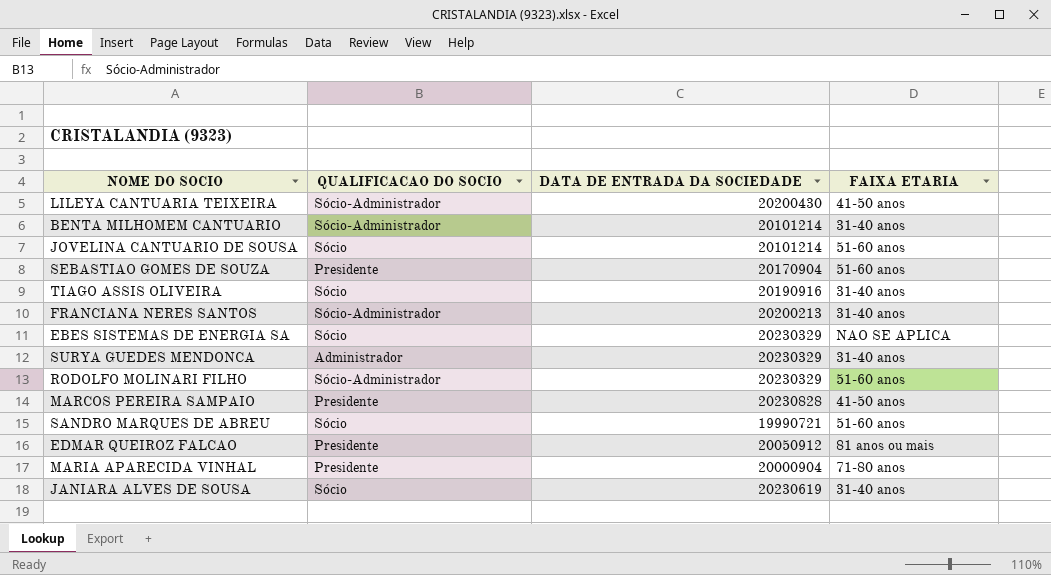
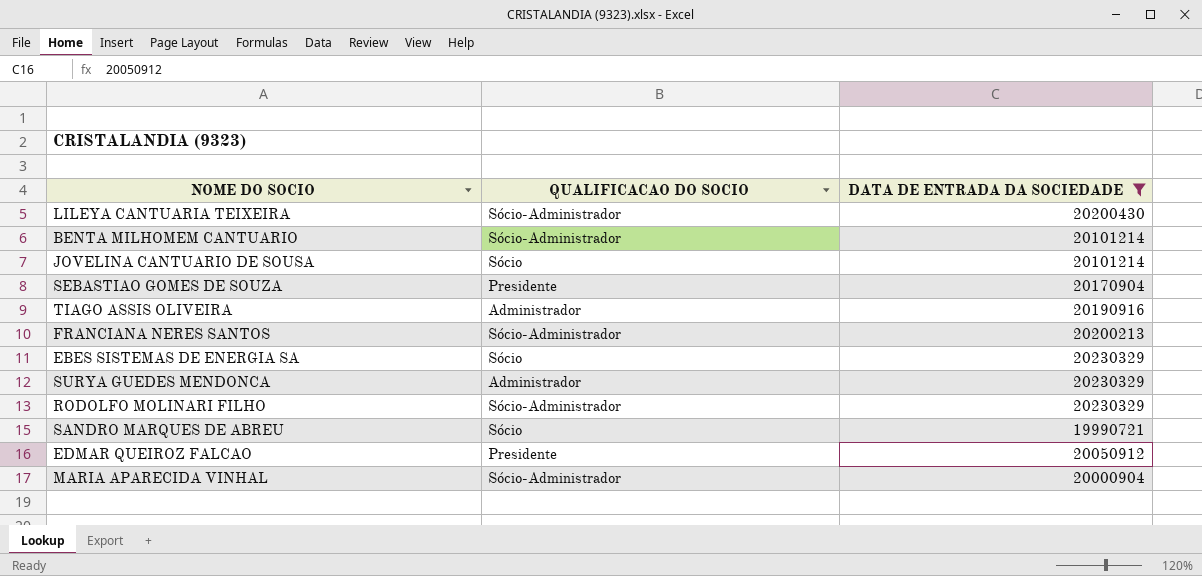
filter: none -> DATA DE ENTRADA DA SOCIEDADE <= 20230329
column FAIXA ETARIA | position: 4 -> none
TIAGO ASSIS OLIVEIRA | QUALIFICACAO DO SOCIO: Sócio -> Administrador
MARIA APARECIDA VINHAL | QUALIFICACAO DO SOCIO: Presidente -> Sócio-Administrador

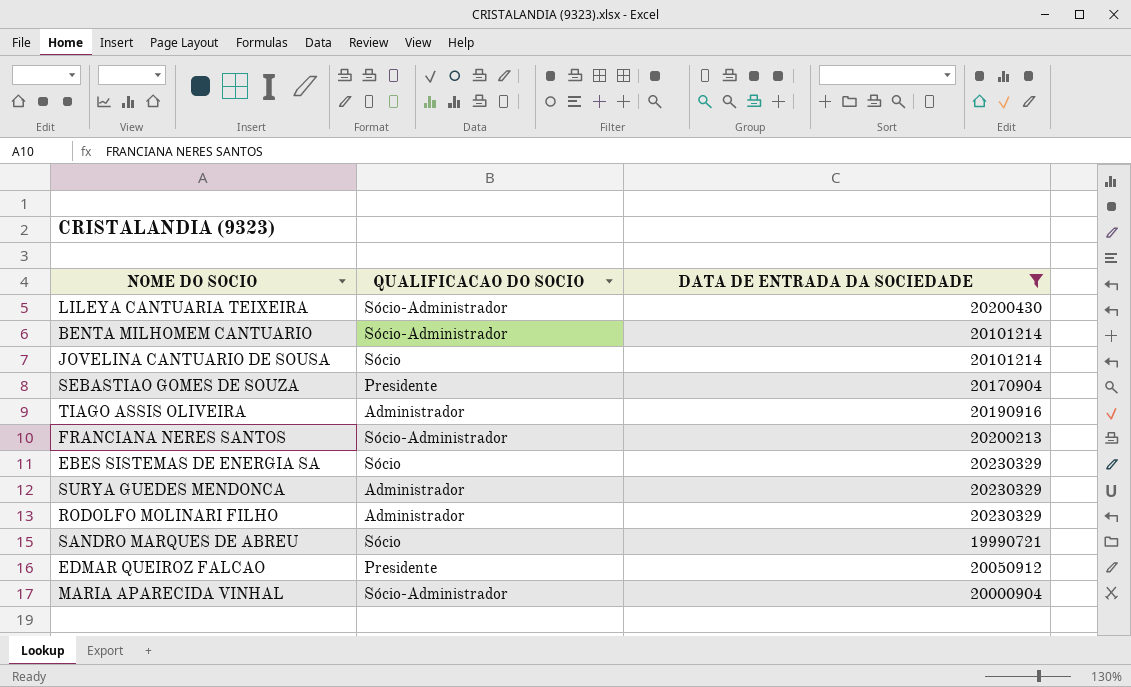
RODOLFO MOLINARI FILHO | QUALIFICACAO DO SOCIO: Sócio-Administrador -> Administrador

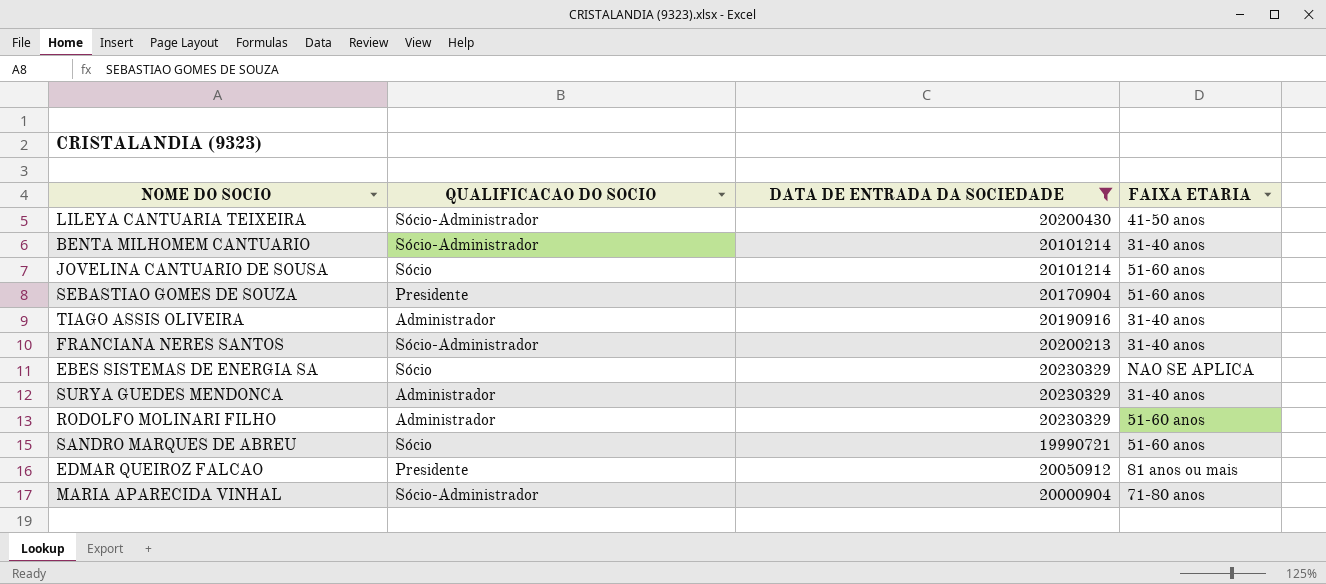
column FAIXA ETARIA | position: none -> 4

